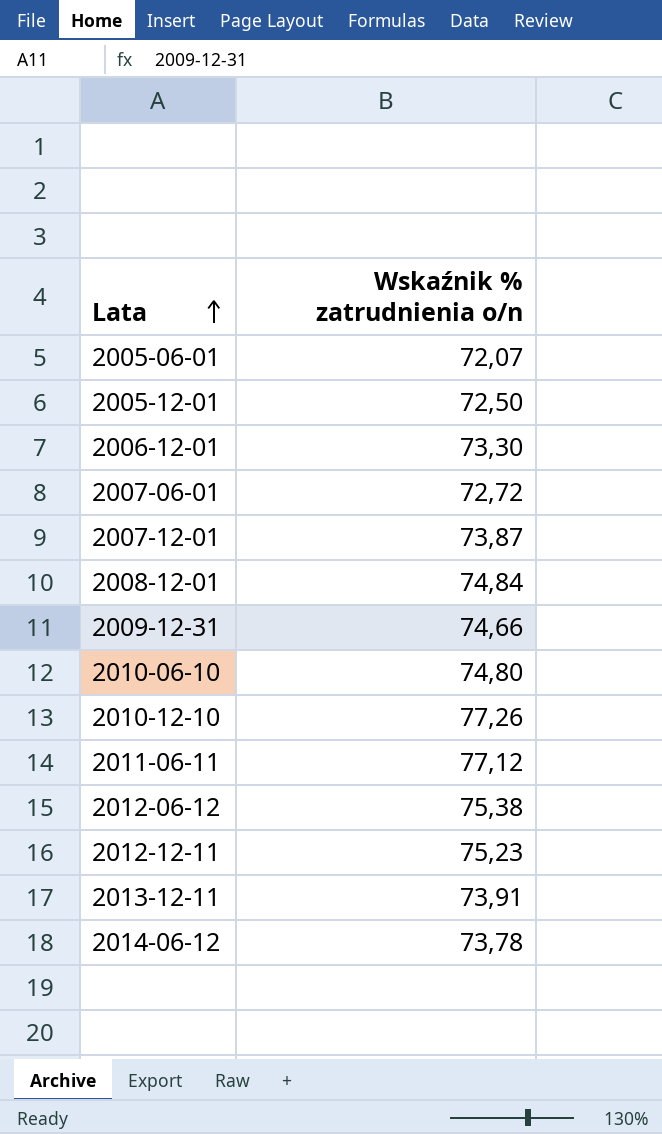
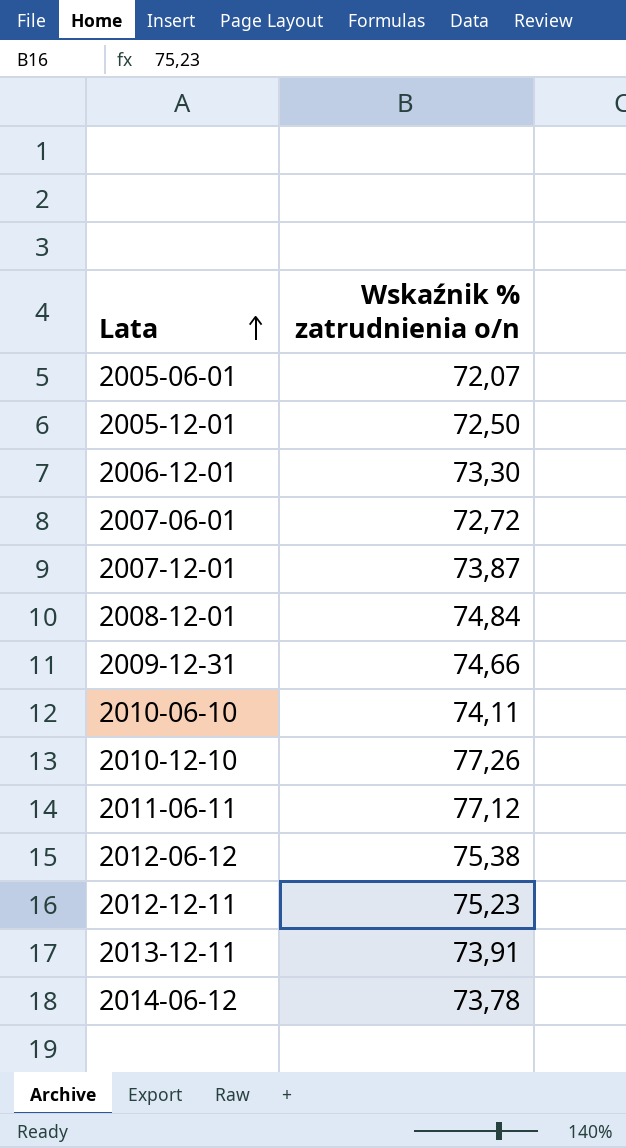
2010-06-10 | Wskaźnik % zatrudnienia o/n: 74,80 -> 74,11

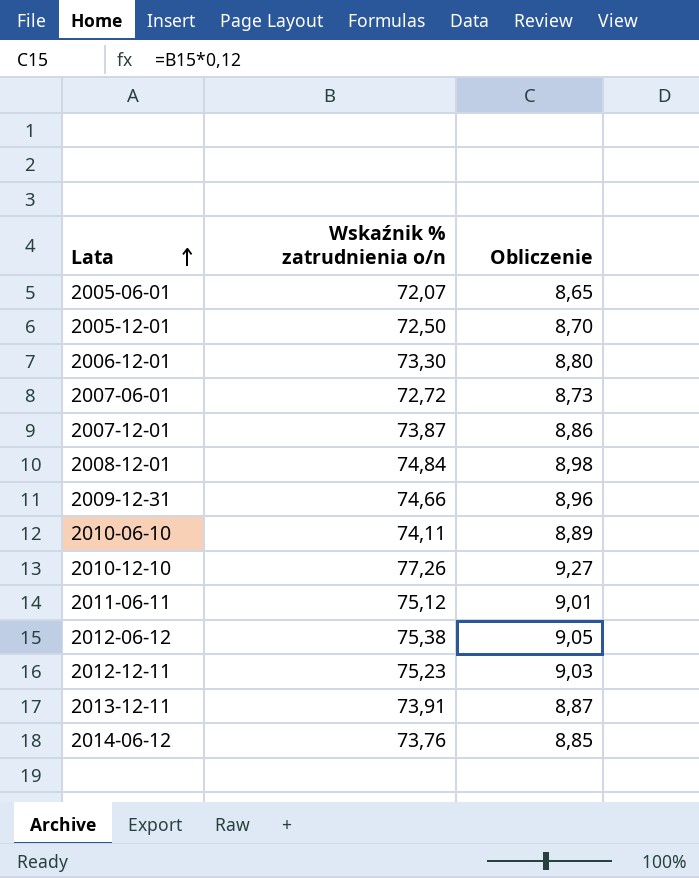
column Obliczenie | formula: none -> [Wskaźnik % zatrudnienia o/n] * 0,12
2011-06-11 | Wskaźnik % zatrudnienia o/n: 77,12 -> 75,12
2014-06-12 | Wskaźnik % zatrudnienia o/n: 73,78 -> 73,76

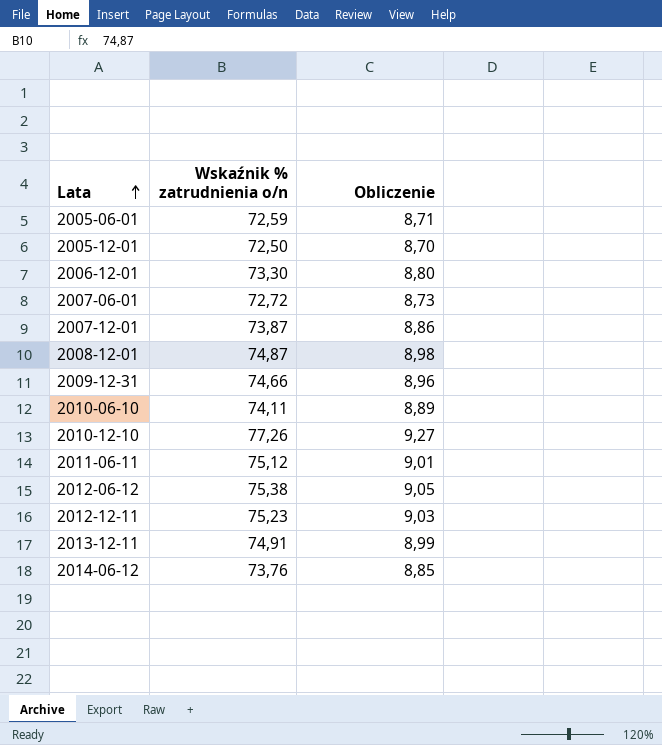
2005-06-01 | Wskaźnik % zatrudnienia o/n: 72,07 -> 72,59
2005-06-01 | Obliczenie: 8,65 -> 8,71
2008-12-01 | Wskaźnik % zatrudnienia o/n: 74,84 -> 74,87
2013-12-11 | Wskaźnik % zatrudnienia o/n: 73,91 -> 74,91
2013-12-11 | Obliczenie: 8,87 -> 8,99

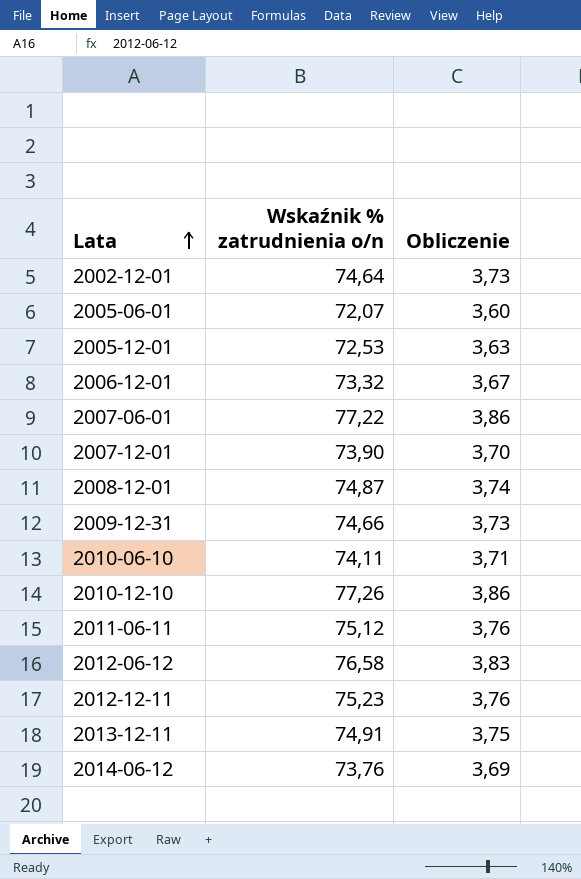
column Obliczenie | formula: [Wskaźnik % zatrudnienia o/n] * 0,12 -> [Wskaźnik % zatrudnienia o/n] * 0,05
row 2002-12-01: none -> 74,64 | 3,73
2005-06-01 | Wskaźnik % zatrudnienia o/n: 72,59 -> 72,07
2005-12-01 | Wskaźnik % zatrudnienia o/n: 72,50 -> 72,53
2006-12-01 | Wskaźnik % zatrudnienia o/n: 73,30 -> 73,32
2007-06-01 | Wskaźnik % zatrudnienia o/n: 72,72 -> 77,22
2007-12-01 | Wskaźnik % zatrudnienia o/n: 73,87 -> 73,90
2012-06-12 | Wskaźnik % zatrudnienia o/n: 75,38 -> 76,58

